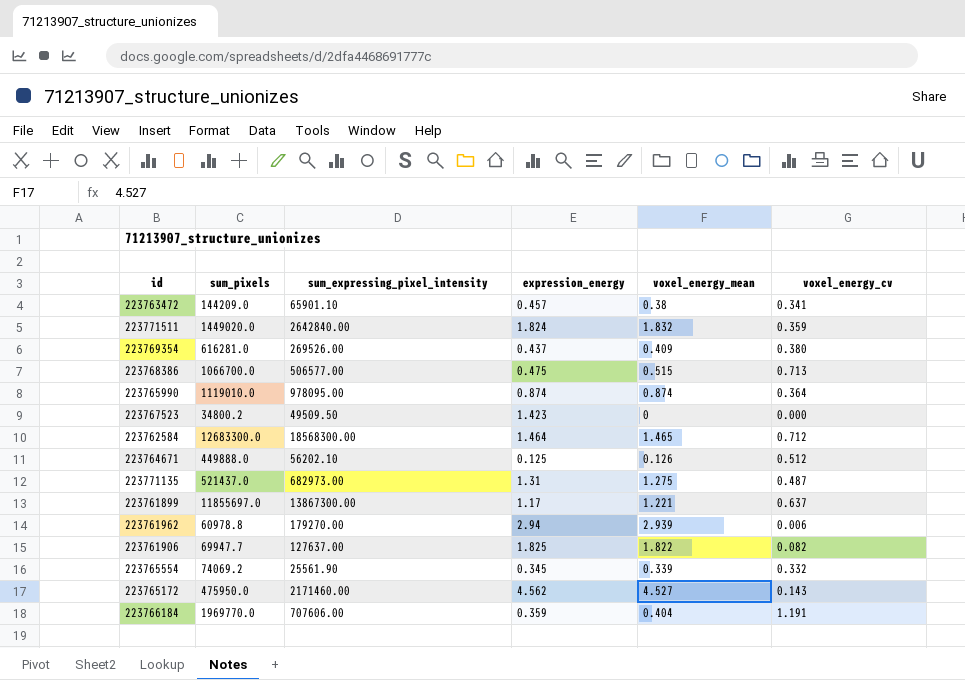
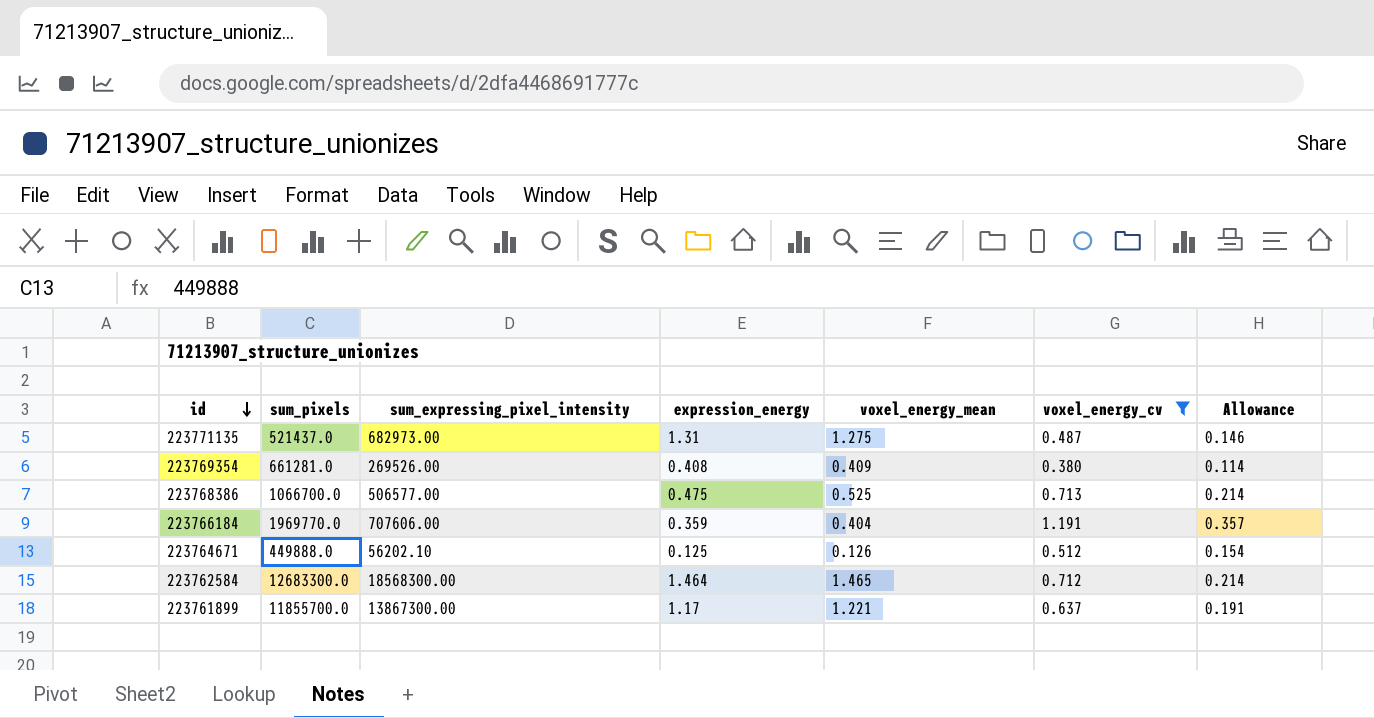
filter: none -> voxel_energy_cv >= 0.380
row order: none -> id descending
column Allowance | formula: none -> [voxel_energy_cv] * 0.3
223769354 | sum_pixels: 616281.0 -> 661281.0
223769354 | expression_energy: 0.437 -> 0.408
223768386 | voxel_energy_mean: 0.515 -> 0.525
223761899 | sum_pixels: 11855697.0 -> 11855700.0

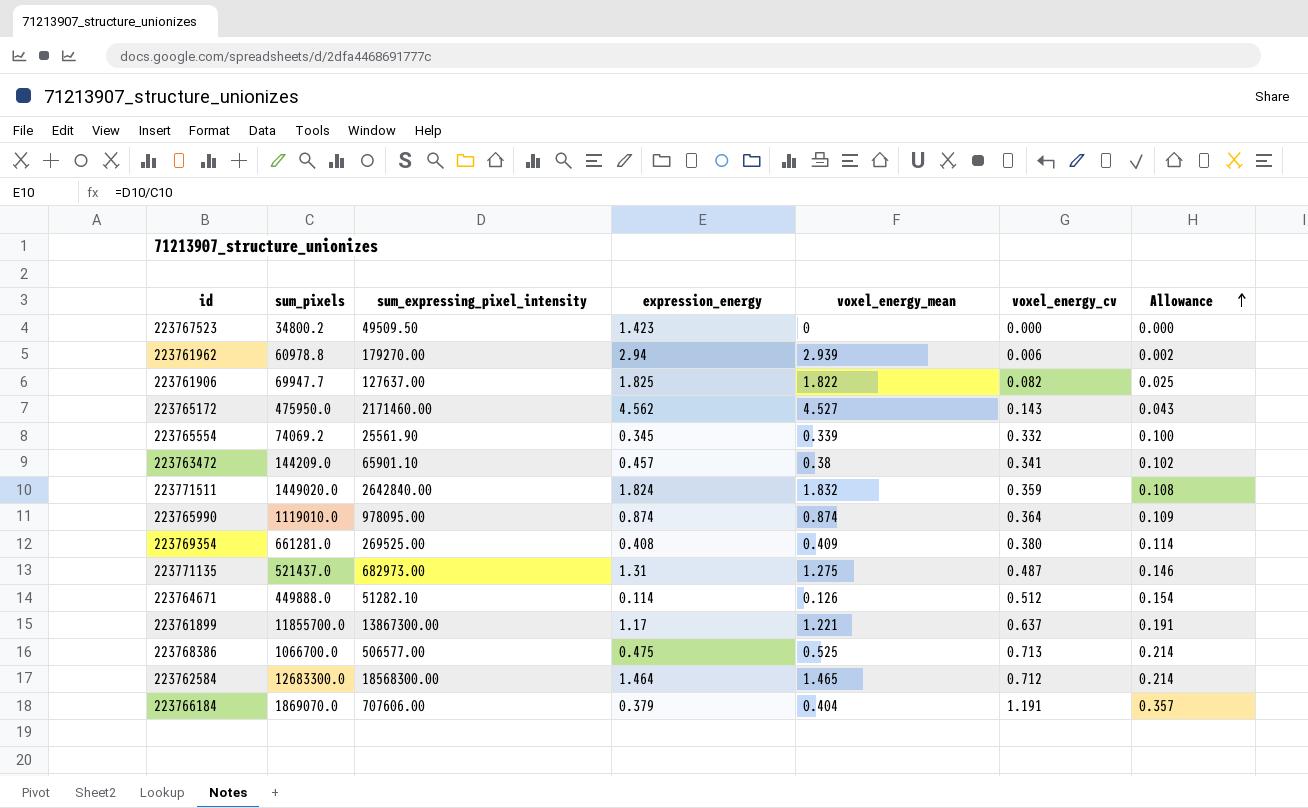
filter: voxel_energy_cv >= 0.380 -> none
row order: id descending -> Allowance ascending
223769354 | sum_expressing_pixel_intensity: 269526.00 -> 269525.00
223764671 | sum_expressing_pixel_intensity: 56202.10 -> 51282.10
223764671 | expression_energy: 0.125 -> 0.114
223766184 | sum_pixels: 1969770.0 -> 1869070.0
223766184 | expression_energy: 0.359 -> 0.379

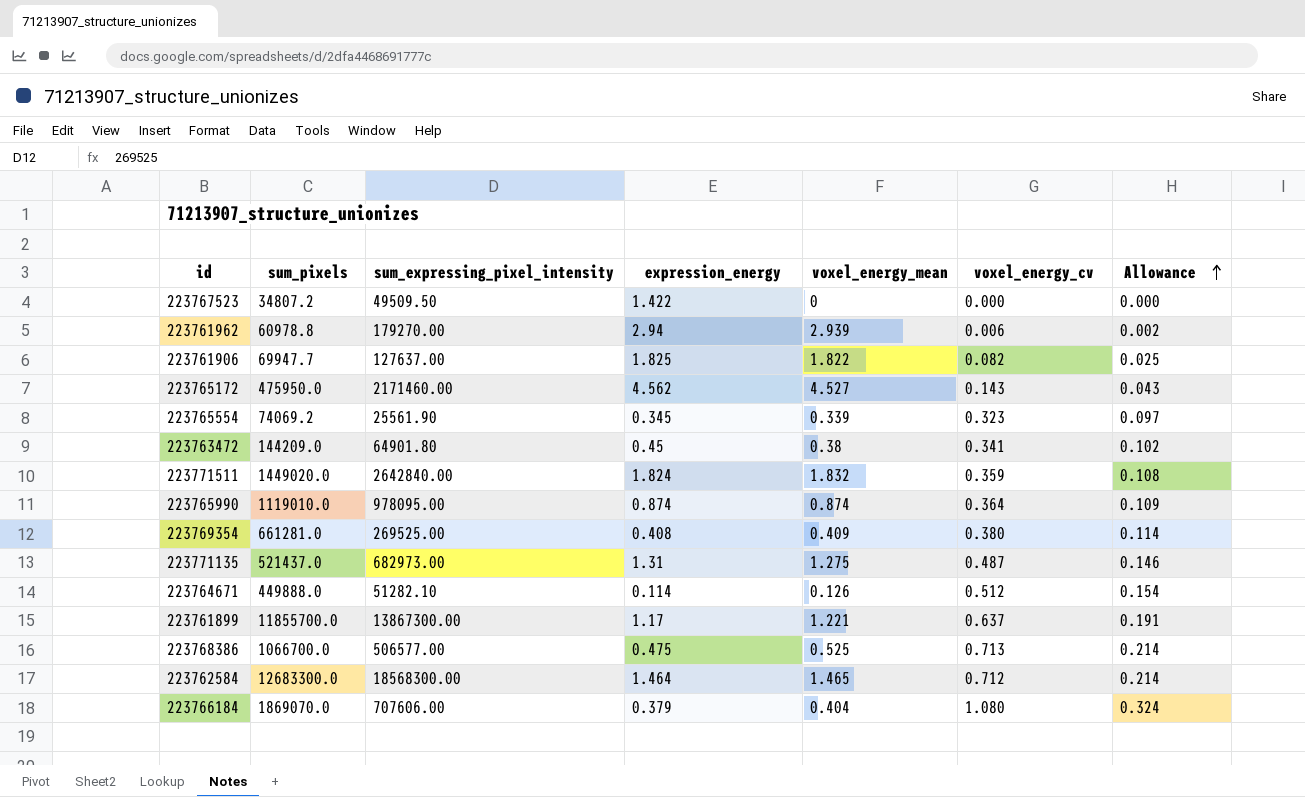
223767523 | sum_pixels: 34800.2 -> 34807.2
223767523 | expression_energy: 1.423 -> 1.422
223765554 | voxel_energy_cv: 0.332 -> 0.323
223765554 | Allowance: 0.100 -> 0.097
223763472 | sum_expressing_pixel_intensity: 65901.10 -> 64901.80
223763472 | expression_energy: 0.457 -> 0.45
223766184 | voxel_energy_cv: 1.191 -> 1.080
223766184 | Allowance: 0.357 -> 0.324

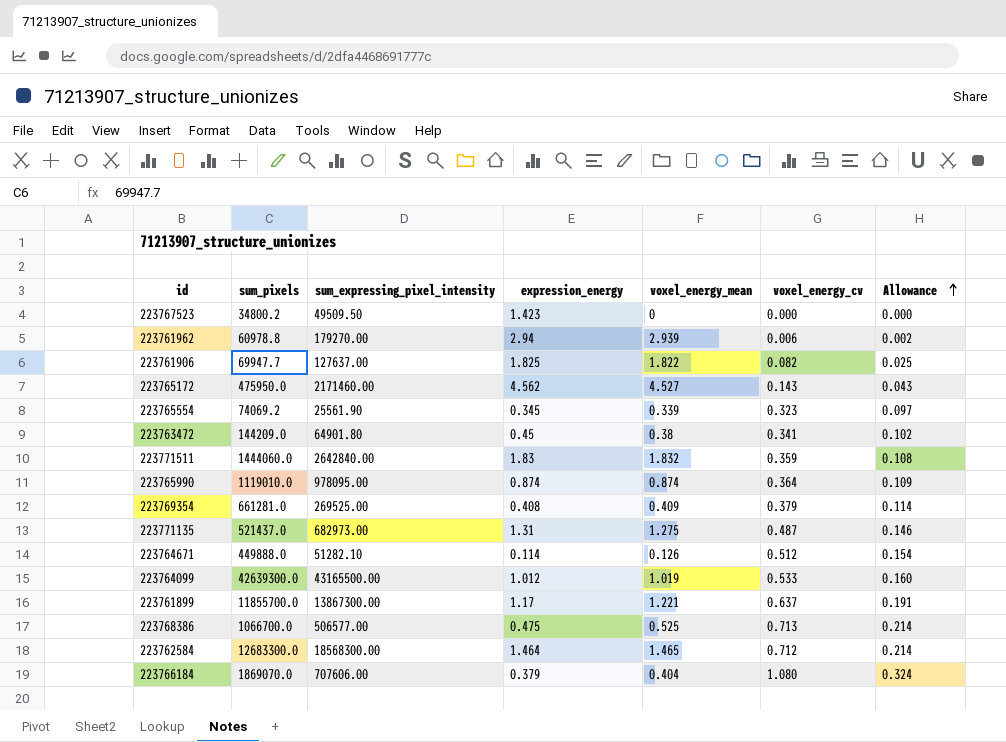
223767523 | sum_pixels: 34807.2 -> 34800.2
223767523 | expression_energy: 1.422 -> 1.423
223771511 | sum_pixels: 1449020.0 -> 1444060.0
223771511 | expression_energy: 1.824 -> 1.83
223769354 | voxel_energy_cv: 0.380 -> 0.379
row 223764099: none -> 42639300.0 | 43165500.00 | 1.012 | 1.019 | 0.533 | 0.160

